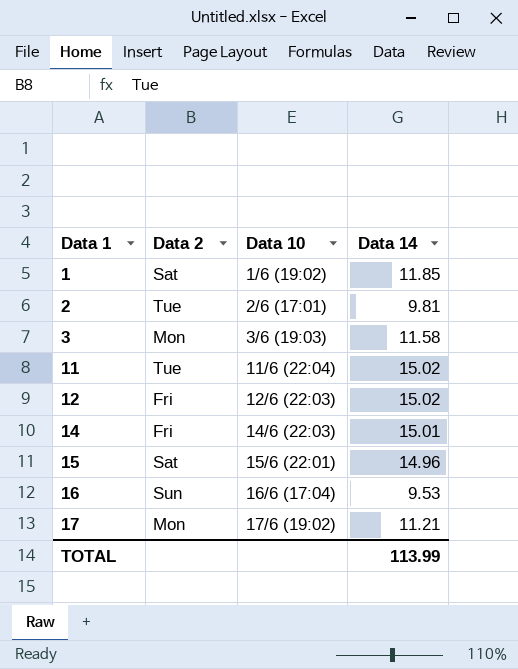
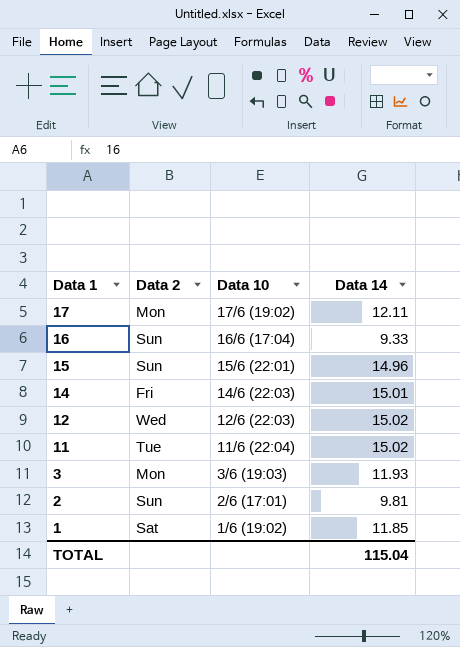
row order: Data 1 ascending -> Data 1 descending
17 | Data 14: 11.21 -> 12.11
16 | Data 14: 9.53 -> 9.33
15 | Data 2: Sat -> Sun
12 | Data 2: Fri -> Wed
3 | Data 14: 11.58 -> 11.93
2 | Data 2: Tue -> Sun
TOTAL | Data 14: 113.99 -> 115.04

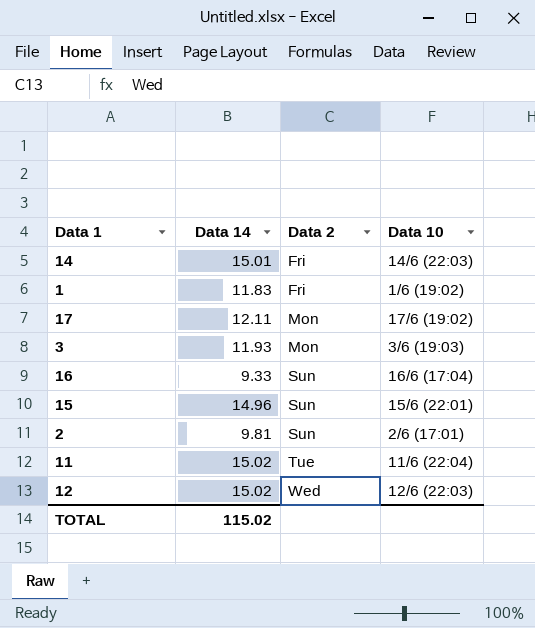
row order: Data 1 descending -> Data 2 ascending
column Data 14 | position: 4 -> 2
1 | Data 14: 11.85 -> 11.83
1 | Data 2: Sat -> Fri
TOTAL | Data 14: 115.04 -> 115.02

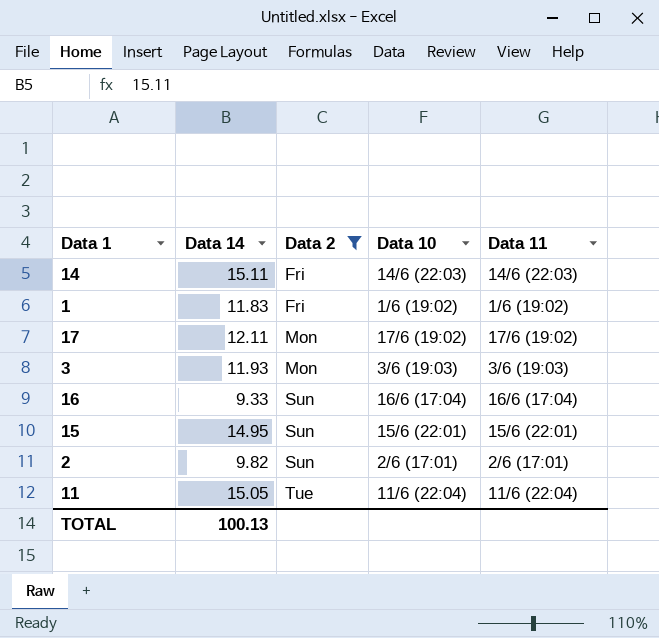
filter: none -> Data 2 != Wed
column Data 11 | position: none -> 5
14 | Data 14: 15.01 -> 15.11
15 | Data 14: 14.96 -> 14.95
2 | Data 14: 9.81 -> 9.82
11 | Data 14: 15.02 -> 15.05
TOTAL | Data 14: 115.02 -> 100.13

